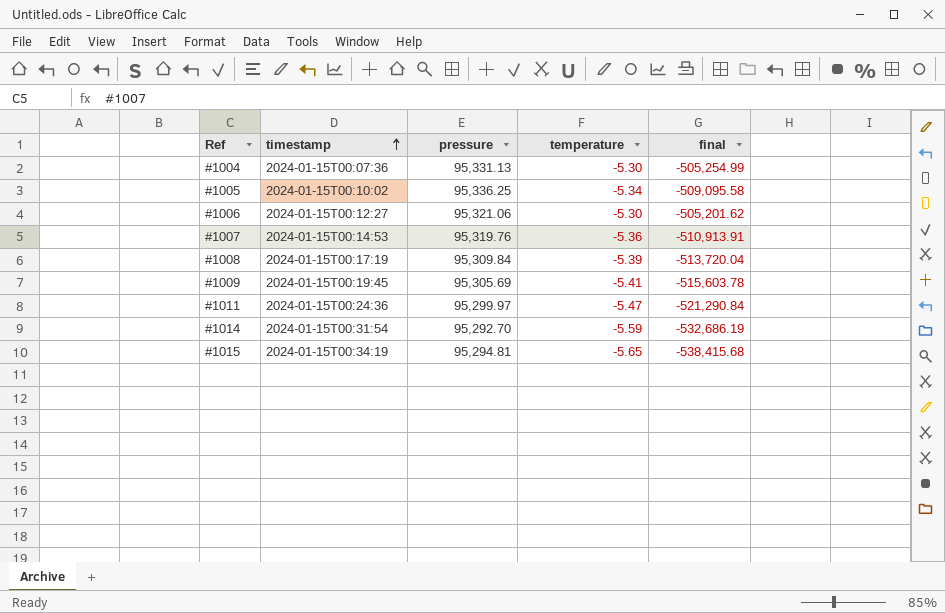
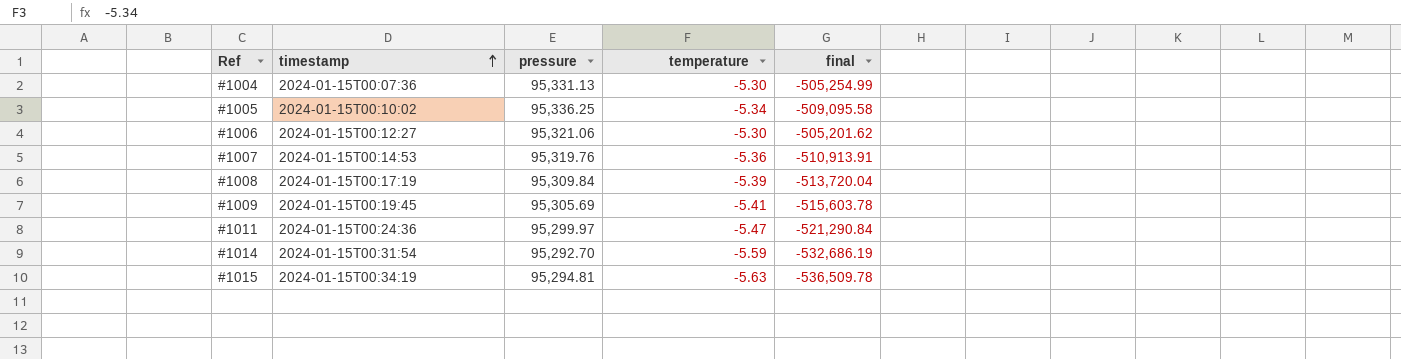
#1015 | temperature: -5.65 -> -5.63
#1015 | final: -538,415.68 -> -536,509.78

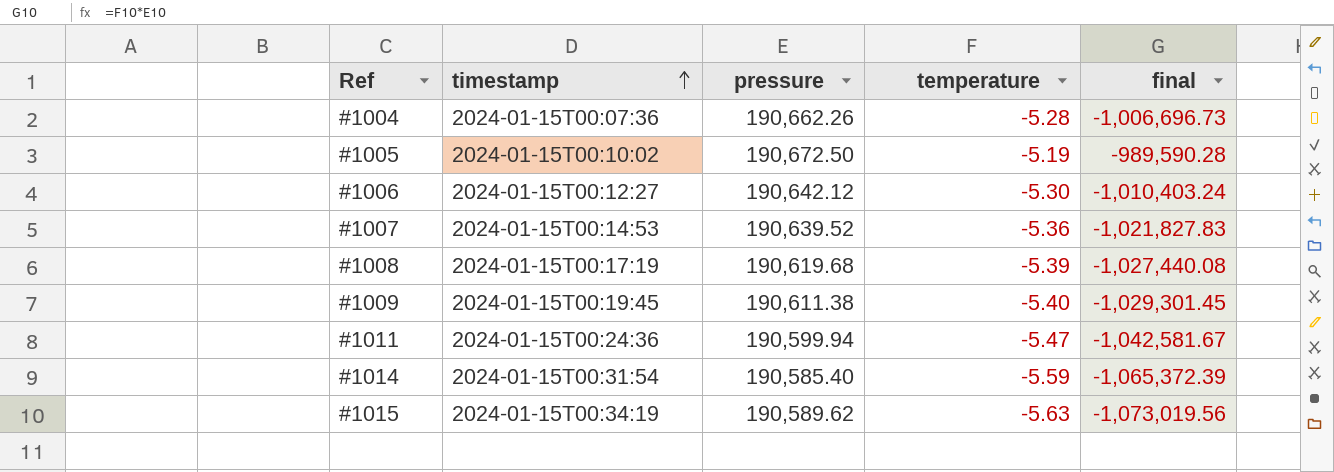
#1004 | pressure: 95,331.13 -> 190,662.26
#1004 | temperature: -5.30 -> -5.28
#1004 | final: -505,254.99 -> -1,006,696.73
#1005 | pressure: 95,336.25 -> 190,672.50
#1005 | temperature: -5.34 -> -5.19
#1005 | final: -509,095.58 -> -989,590.28
#1006 | pressure: 95,321.06 -> 190,642.12
#1006 | final: -505,201.62 -> -1,010,403.24
#1007 | pressure: 95,319.76 -> 190,639.52
#1007 | final: -510,913.91 -> -1,021,827.83
#1008 | pressure: 95,309.84 -> 190,619.68
#1008 | final: -513,720.04 -> -1,027,440.08
#1009 | pressure: 95,305.69 -> 190,611.38
#1009 | temperature: -5.41 -> -5.40
#1009 | final: -515,603.78 -> -1,029,301.45
#1011 | pressure: 95,299.97 -> 190,599.94
#1011 | final: -521,290.84 -> -1,042,581.67
#1014 | pressure: 95,292.70 -> 190,585.40
#1014 | final: -532,686.19 -> -1,065,372.39
#1015 | pressure: 95,294.81 -> 190,589.62
#1015 | final: -536,509.78 -> -1,073,019.56

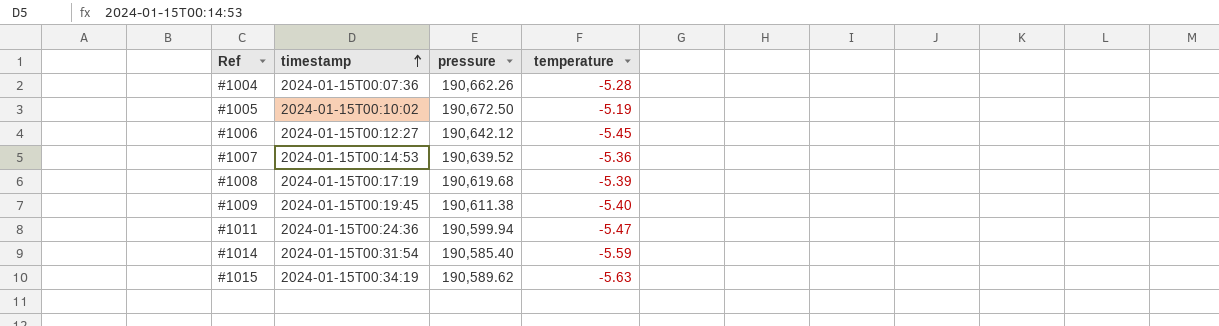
column final | formula: [pressure] * [temperature] -> none
#1006 | temperature: -5.30 -> -5.45

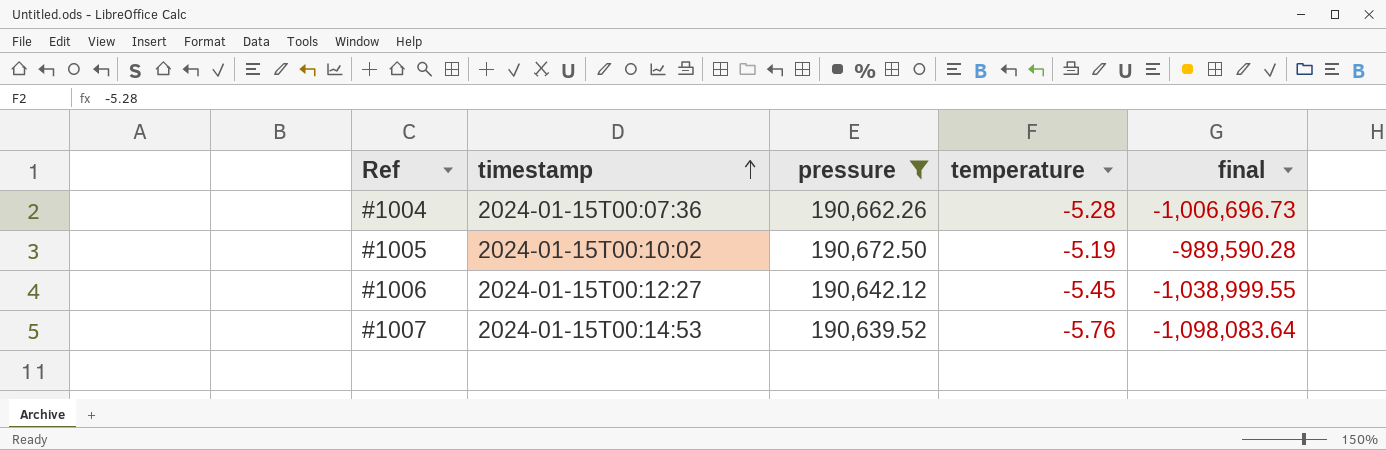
filter: none -> pressure >= 190,639.52
column final | formula: none -> [pressure] * [temperature]
#1007 | temperature: -5.36 -> -5.76

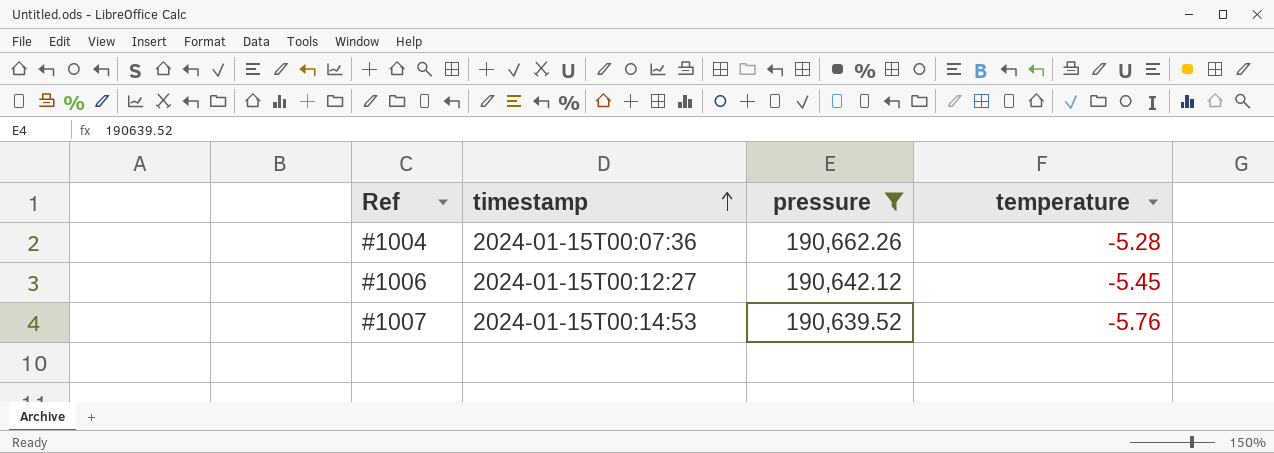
column final | formula: [pressure] * [temperature] -> none
row #1005: 2024-01-15T00:10:02 | 190,672.50 | -5.19 | -989,590.28 -> none

